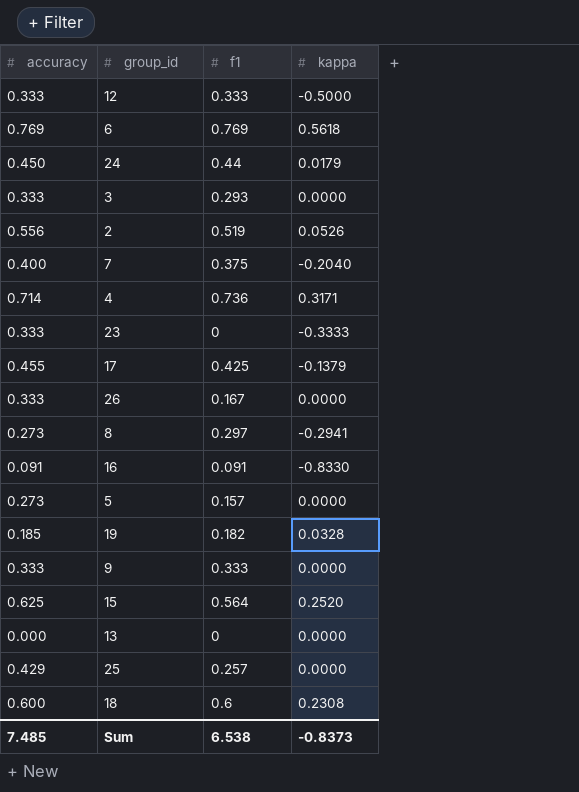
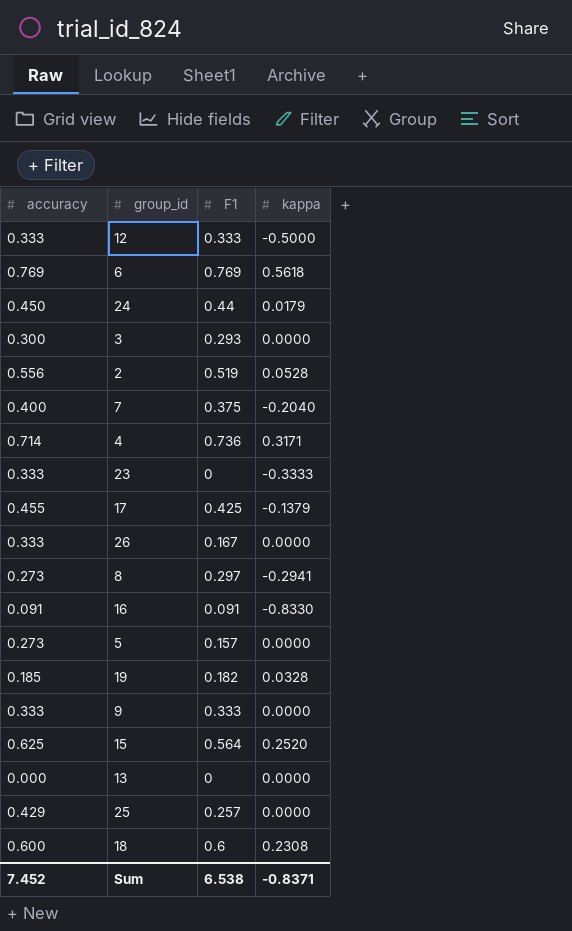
column name: f1 -> F1
3 | accuracy: 0.333 -> 0.300
2 | kappa: 0.0526 -> 0.0528
Sum | accuracy: 7.485 -> 7.452
Sum | kappa: -0.8373 -> -0.8371

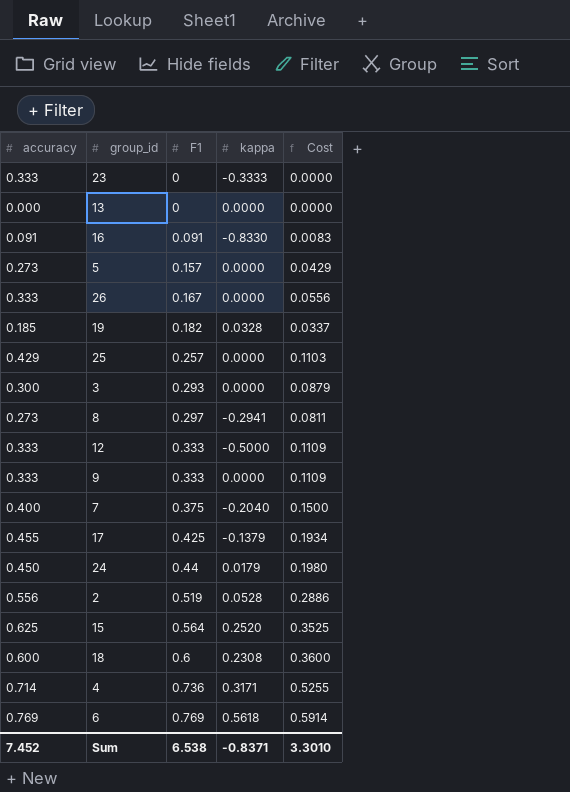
row order: none -> F1 ascending
column Cost | formula: none -> [accuracy] * [F1]

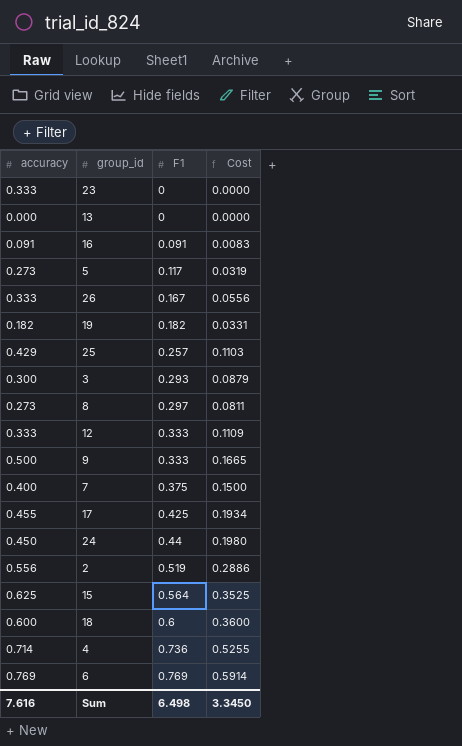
column kappa | position: 4 -> none
5 | F1: 0.157 -> 0.117
5 | Cost: 0.0429 -> 0.0319
19 | accuracy: 0.185 -> 0.182
19 | Cost: 0.0337 -> 0.0331
9 | accuracy: 0.333 -> 0.500
9 | Cost: 0.1109 -> 0.1665
Sum | accuracy: 7.452 -> 7.616
Sum | F1: 6.538 -> 6.498
Sum | Cost: 3.3010 -> 3.3450

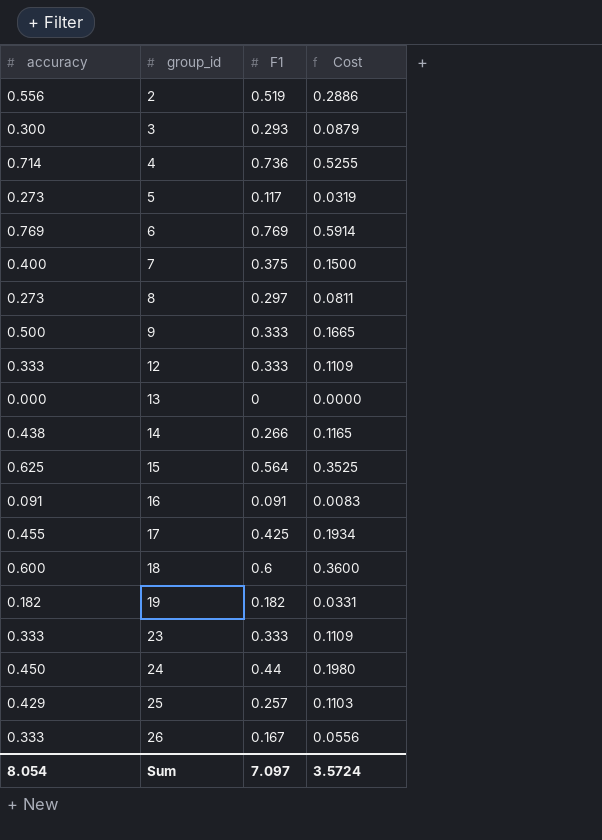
row order: F1 ascending -> group_id ascending
row 14: none -> 0.438 | 0.266 | 0.1165
23 | F1: 0 -> 0.333
23 | Cost: 0.0000 -> 0.1109
Sum | accuracy: 7.616 -> 8.054
Sum | F1: 6.498 -> 7.097
Sum | Cost: 3.3450 -> 3.5724

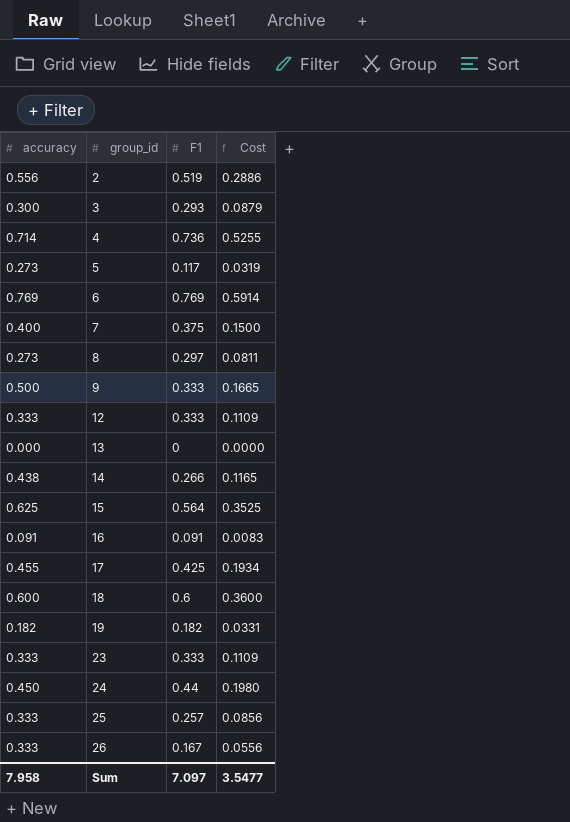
25 | accuracy: 0.429 -> 0.333
25 | Cost: 0.1103 -> 0.0856
Sum | accuracy: 8.054 -> 7.958
Sum | Cost: 3.5724 -> 3.5477

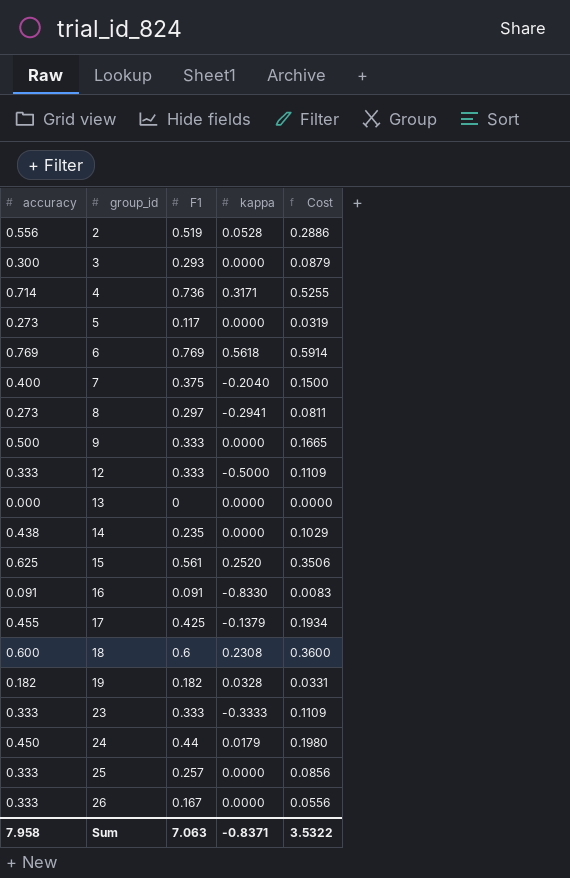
column kappa | position: none -> 4
14 | F1: 0.266 -> 0.235
14 | Cost: 0.1165 -> 0.1029
15 | F1: 0.564 -> 0.561
15 | Cost: 0.3525 -> 0.3506
Sum | F1: 7.097 -> 7.063
Sum | Cost: 3.5477 -> 3.5322

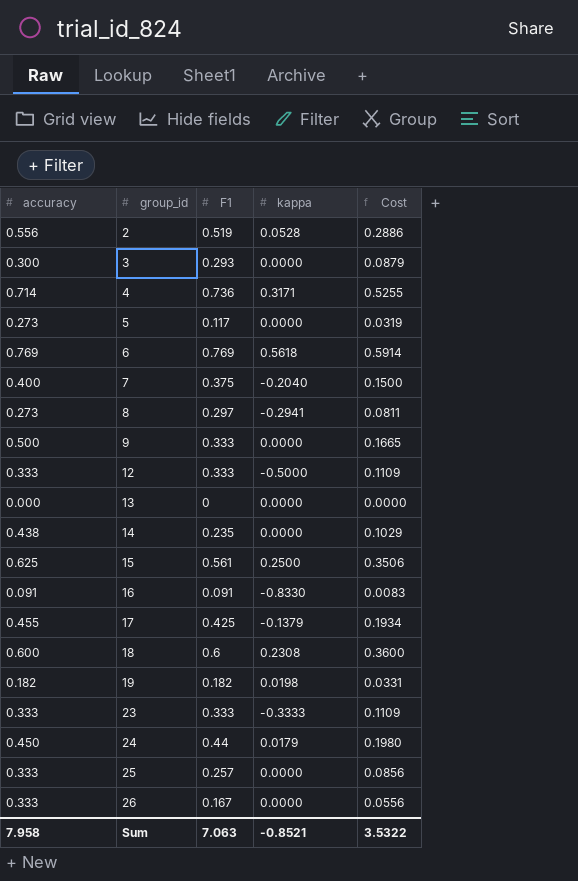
15 | kappa: 0.2520 -> 0.2500
19 | kappa: 0.0328 -> 0.0198
Sum | kappa: -0.8371 -> -0.8521

